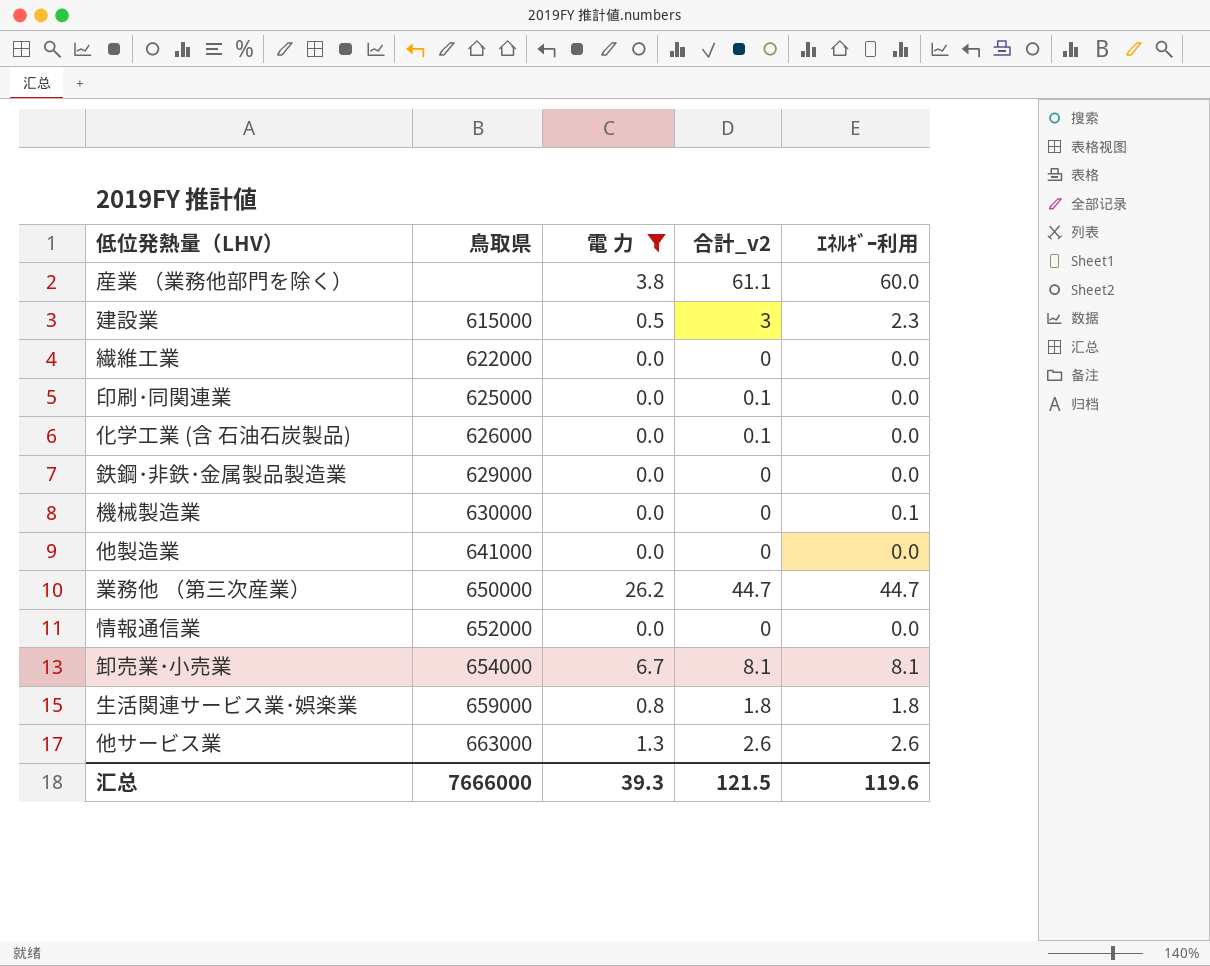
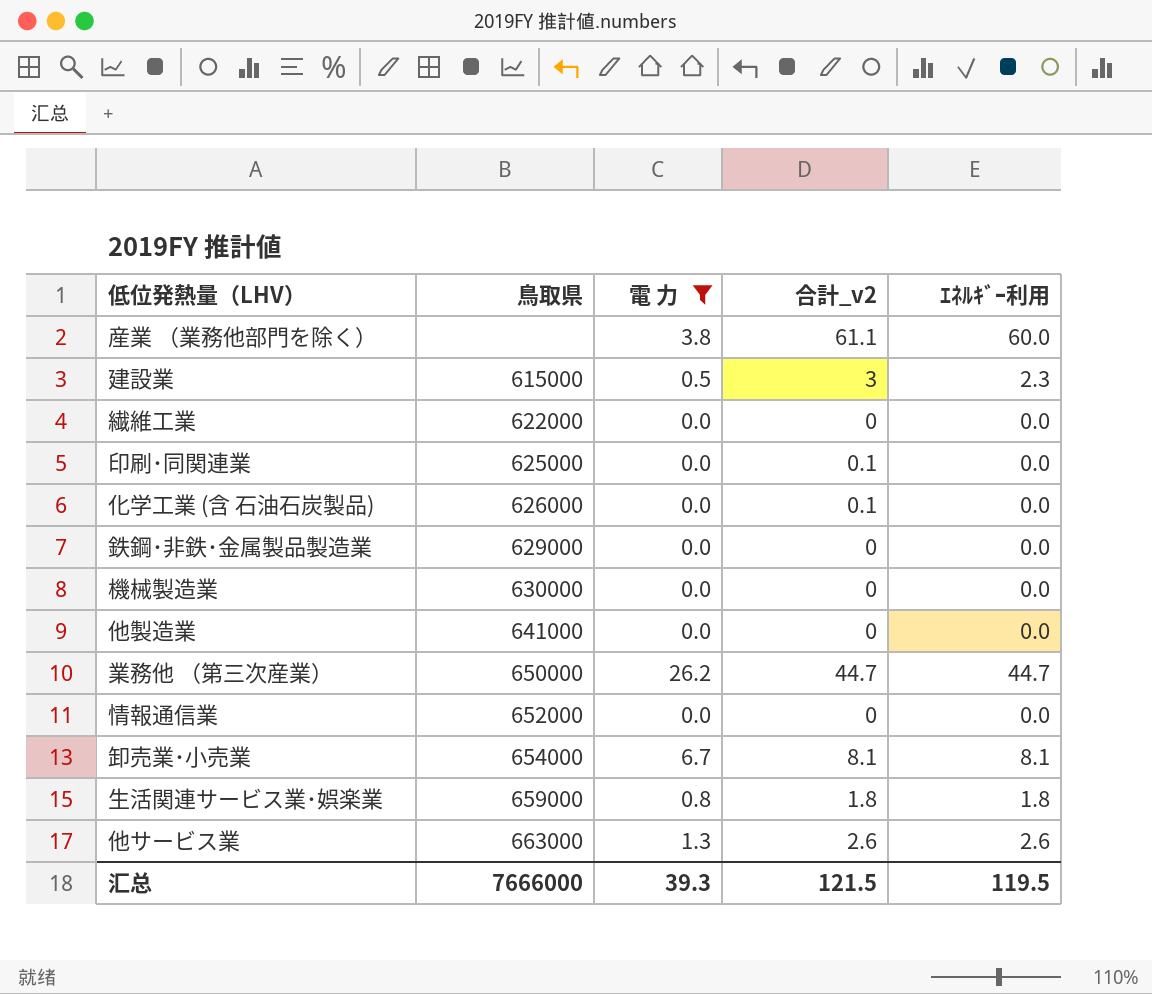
機械製造業 | ｴﾈﾙｷﾞｰ利用: 0.1 -> 0.0
汇总 | ｴﾈﾙｷﾞｰ利用: 119.6 -> 119.5

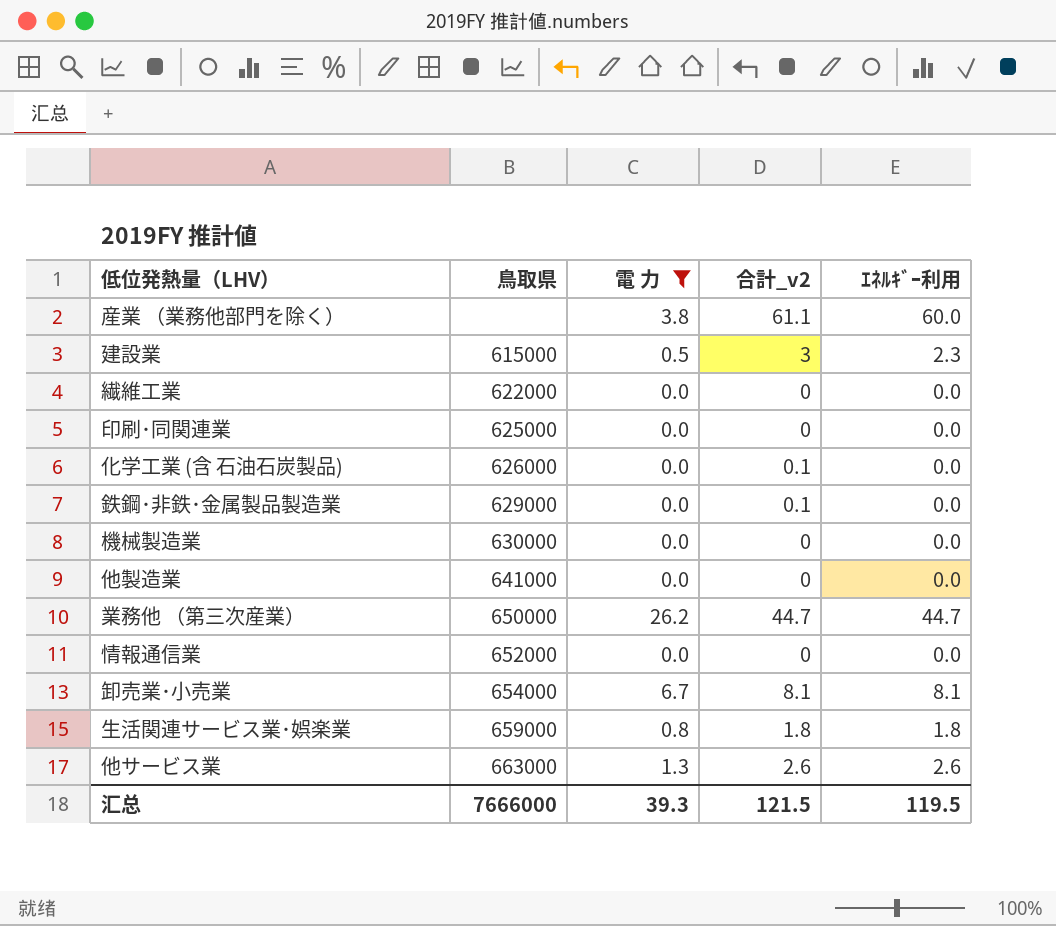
印刷･同関連業 | 合計_v2: 0.1 -> 0
鉄鋼･非鉄･金属製品製造業 | 合計_v2: 0 -> 0.1

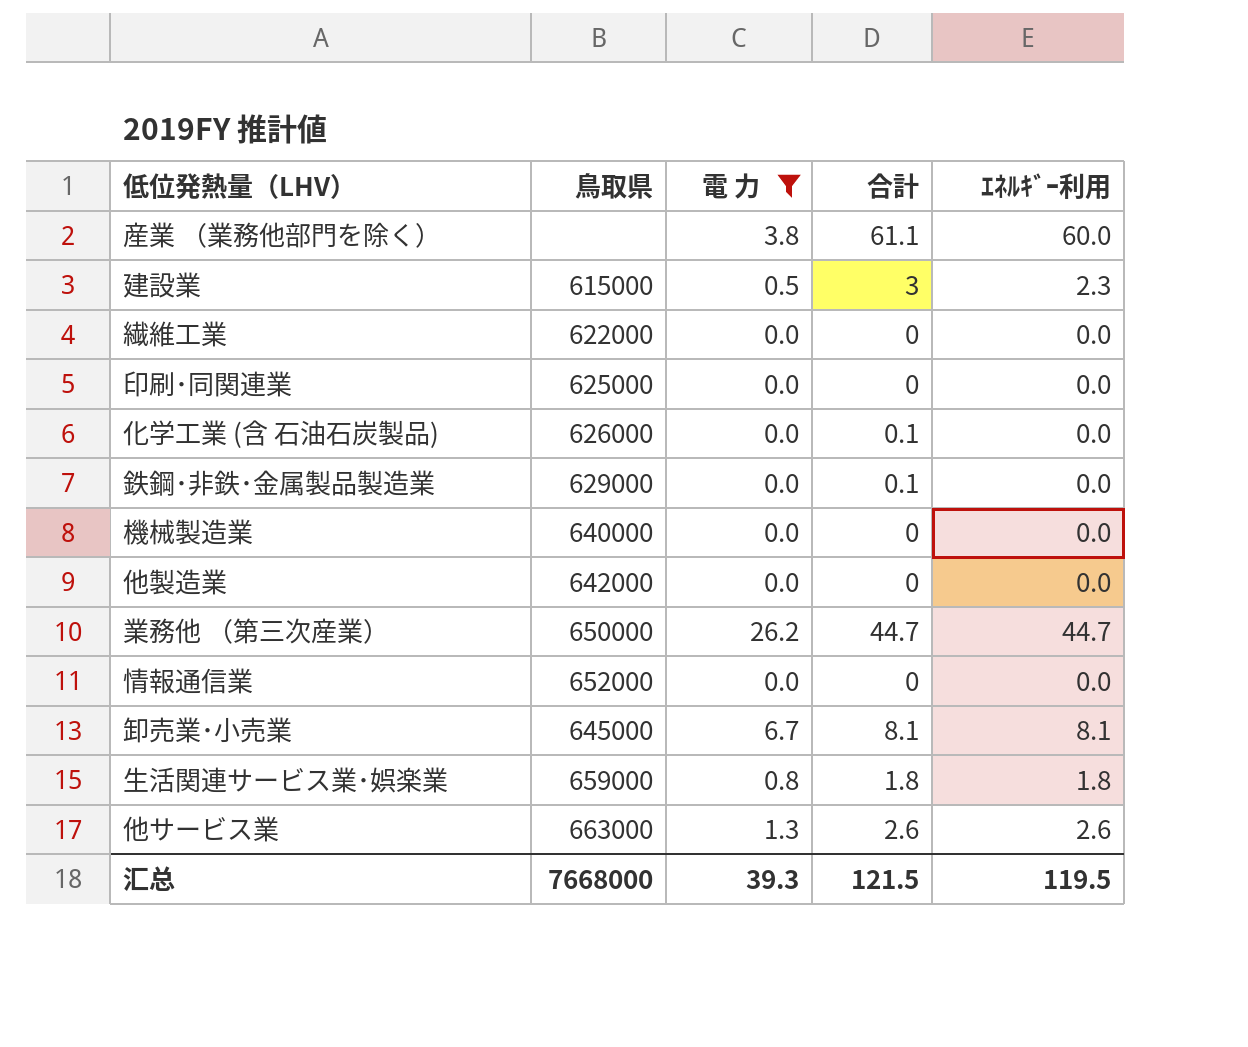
column name: 合計_v2 -> 合計
機械製造業 | 鳥取県: 630000 -> 640000
他製造業 | 鳥取県: 641000 -> 642000
卸売業･小売業 | 鳥取県: 654000 -> 645000
汇总 | 鳥取県: 7666000 -> 7668000

